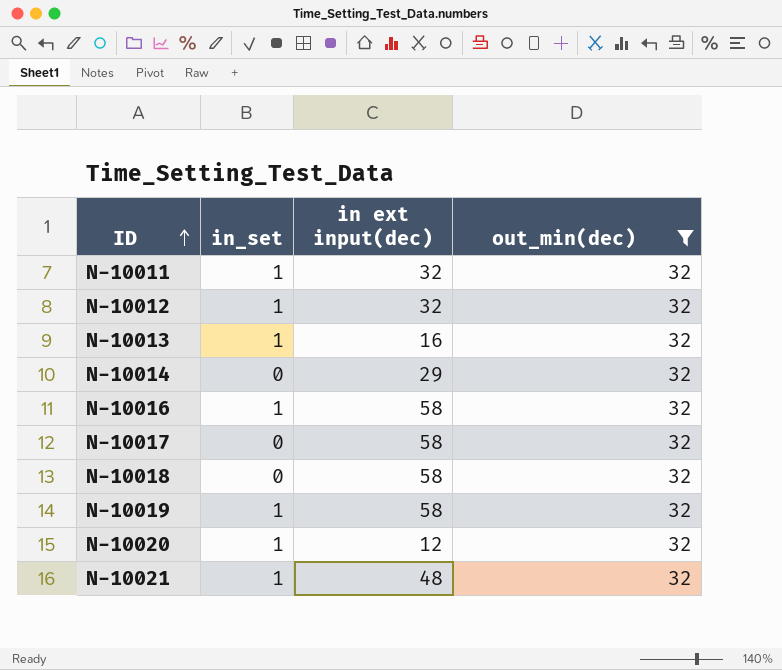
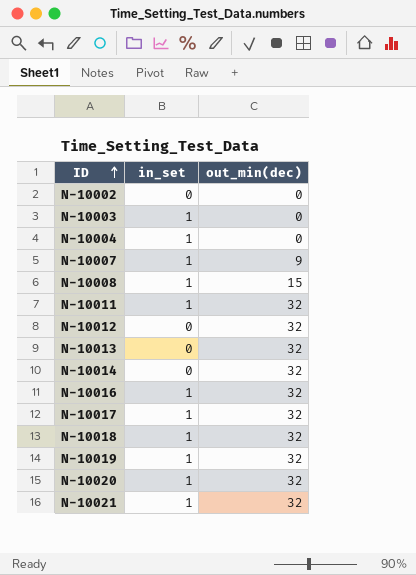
filter: out_min(dec) = 32 -> none
column in ext input(dec) | position: 3 -> none
N-10012 | in_set: 1 -> 0
N-10013 | in_set: 1 -> 0
N-10017 | in_set: 0 -> 1
N-10018 | in_set: 0 -> 1

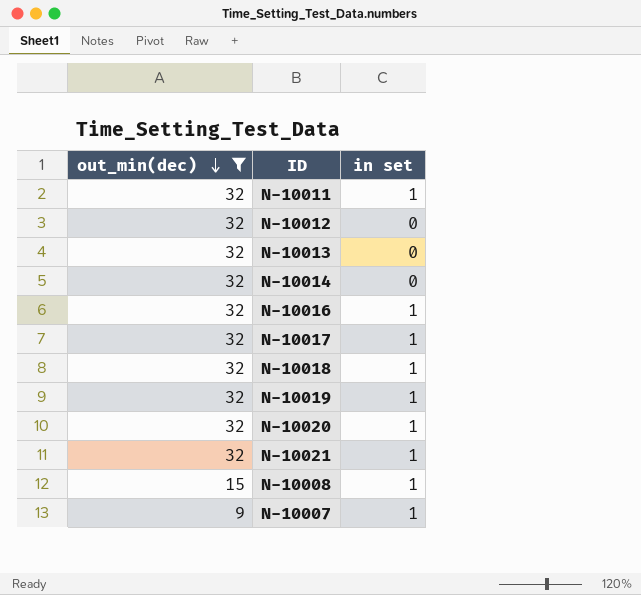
filter: none -> out_min(dec) != 0
row order: ID ascending -> out_min(dec) descending
column out_min(dec) | position: 3 -> 1
column name: in_set -> in set

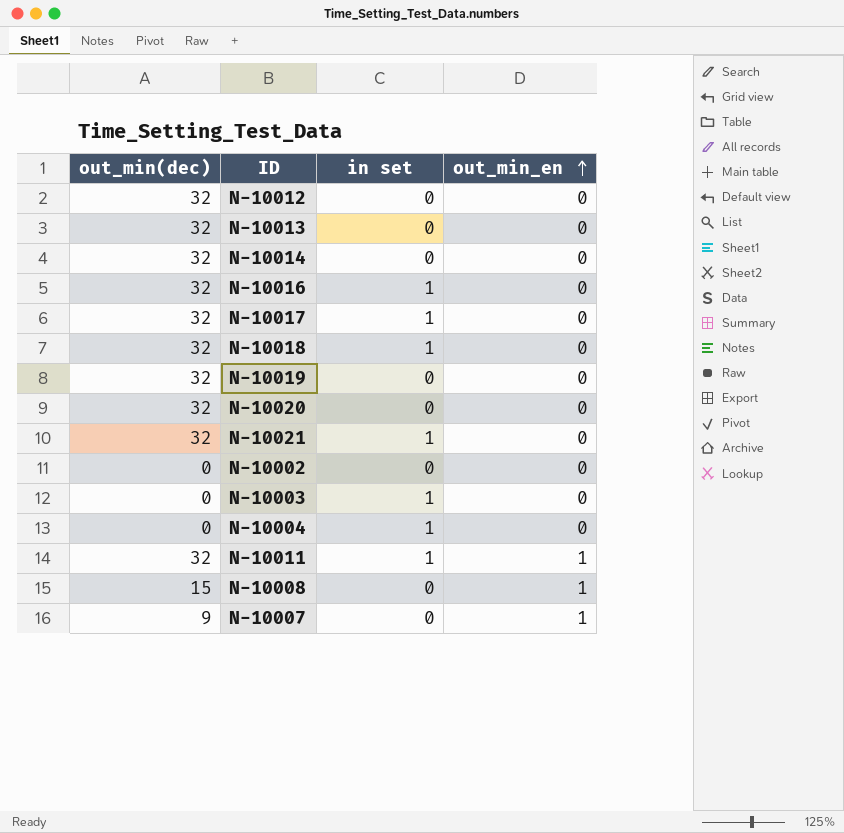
filter: out_min(dec) != 0 -> none
row order: out_min(dec) descending -> out_min_en ascending
column out_min_en | position: none -> 4
N-10019 | in set: 1 -> 0
N-10020 | in set: 1 -> 0
N-10008 | in set: 1 -> 0
N-10007 | in set: 1 -> 0

